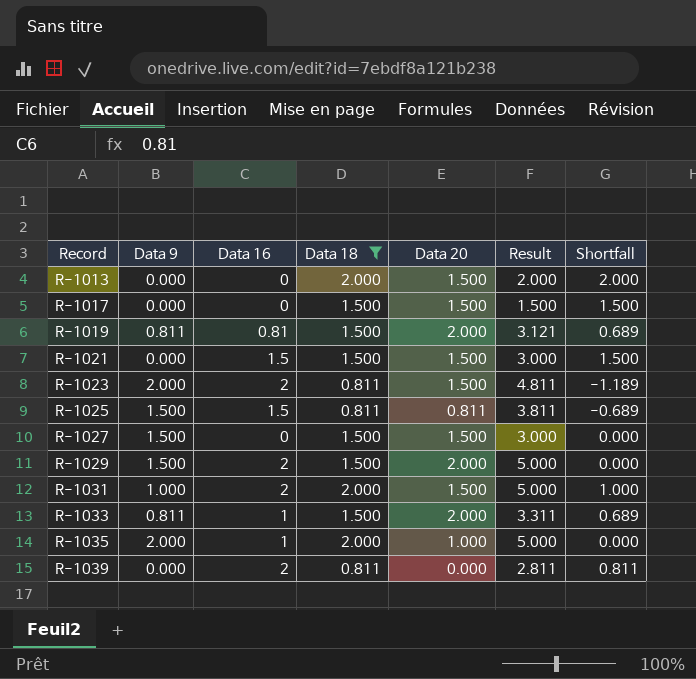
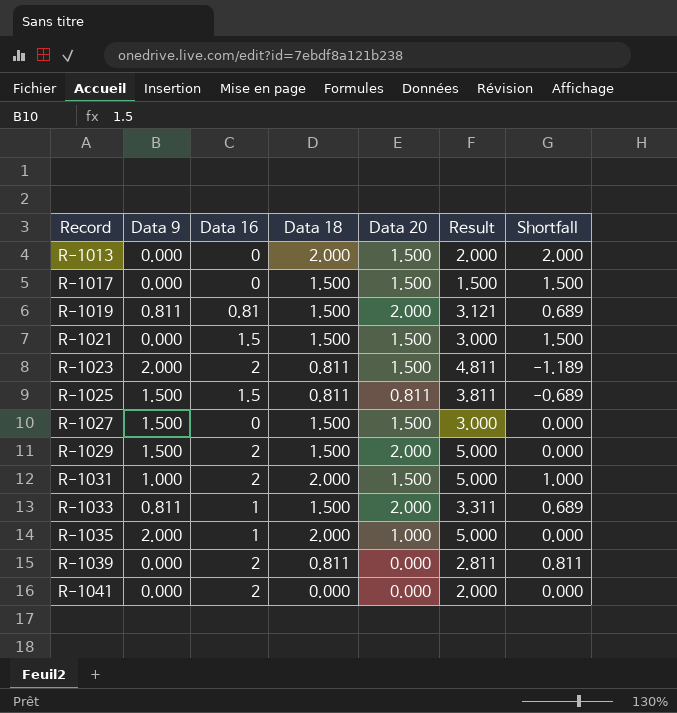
filter: Data 18 != 0.000 -> none

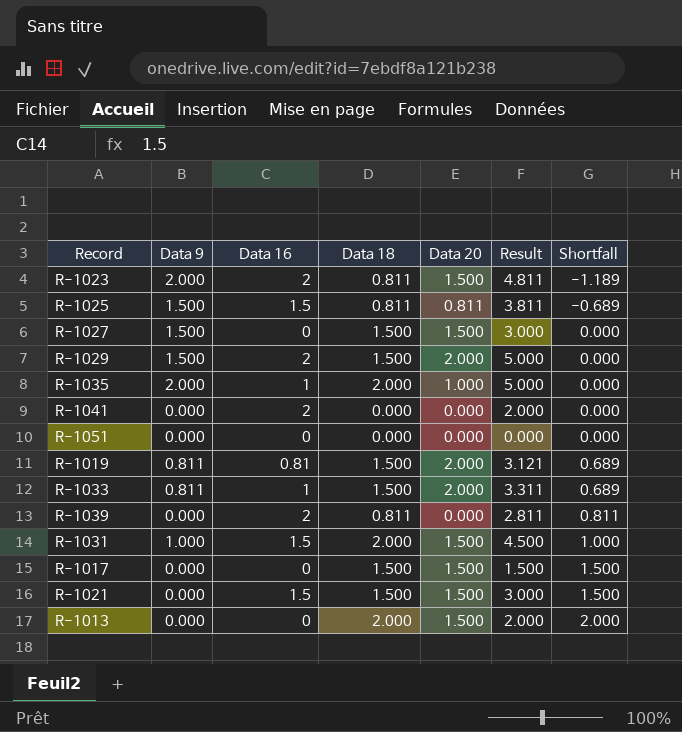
row order: Record ascending -> Shortfall ascending
row R-1051: none -> 0.000 | 0 | 0.000 | 0.000 | 0.000 | 0.000
R-1031 | Data 16: 2 -> 1.5
R-1031 | Result: 5.000 -> 4.500

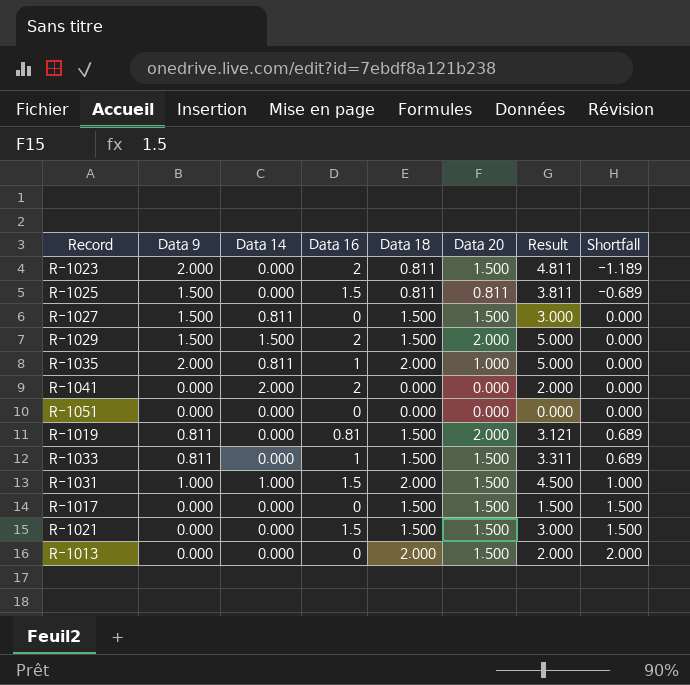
column Data 14 | position: none -> 3
row R-1039: 0.000 | 2 | 0.811 | 0.000 | 2.811 | 0.811 -> none
R-1033 | Data 20: 2.000 -> 1.500

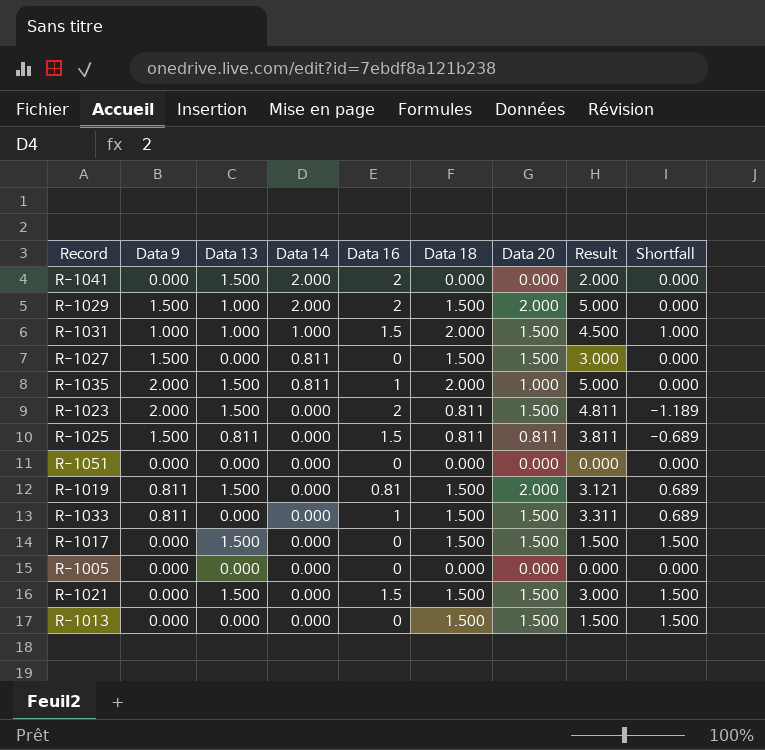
row order: Shortfall ascending -> Data 14 descending
column Data 13 | position: none -> 3
R-1029 | Data 14: 1.500 -> 2.000
row R-1005: none -> 0.000 | 0.000 | 0.000 | 0 | 0.000 | 0.000 | 0.000 | 0.000
R-1013 | Data 18: 2.000 -> 1.500
R-1013 | Result: 2.000 -> 1.500
R-1013 | Shortfall: 2.000 -> 1.500

